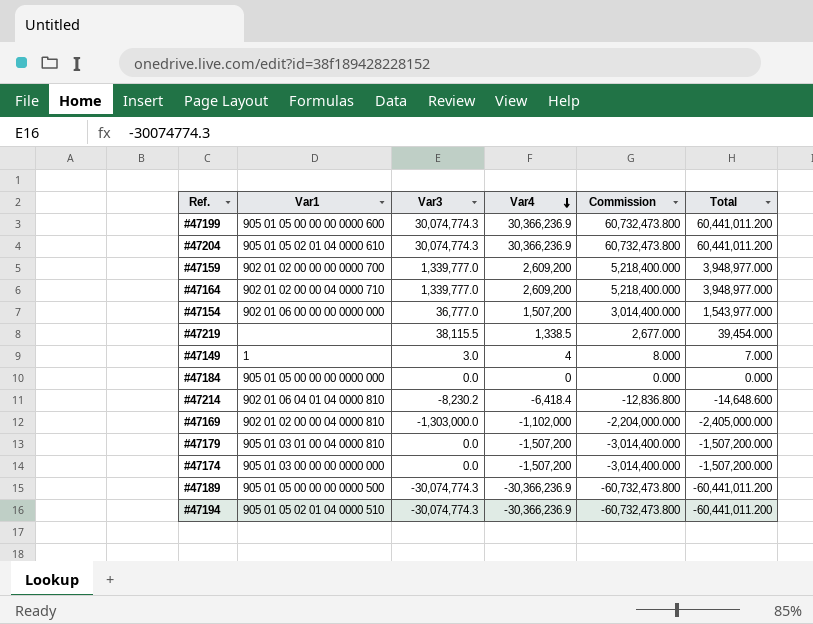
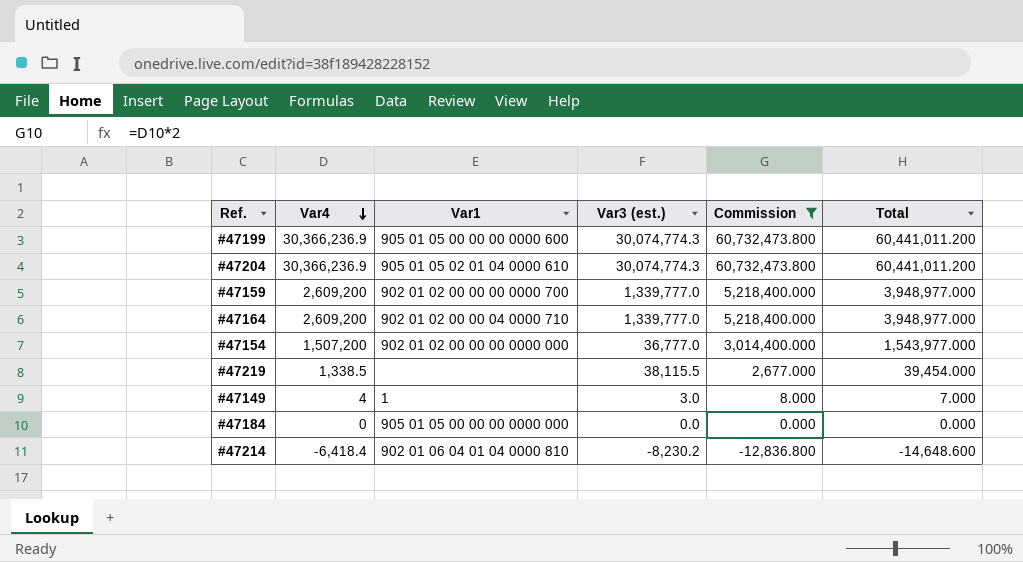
filter: none -> Commission >= -12,836.800
column Var4 | position: 4 -> 2
column name: Var3 -> Var3 (est.)
#47154 | Var1: 902 01 06 00 00 00 0000 000 -> 902 01 02 00 00 00 0000 000

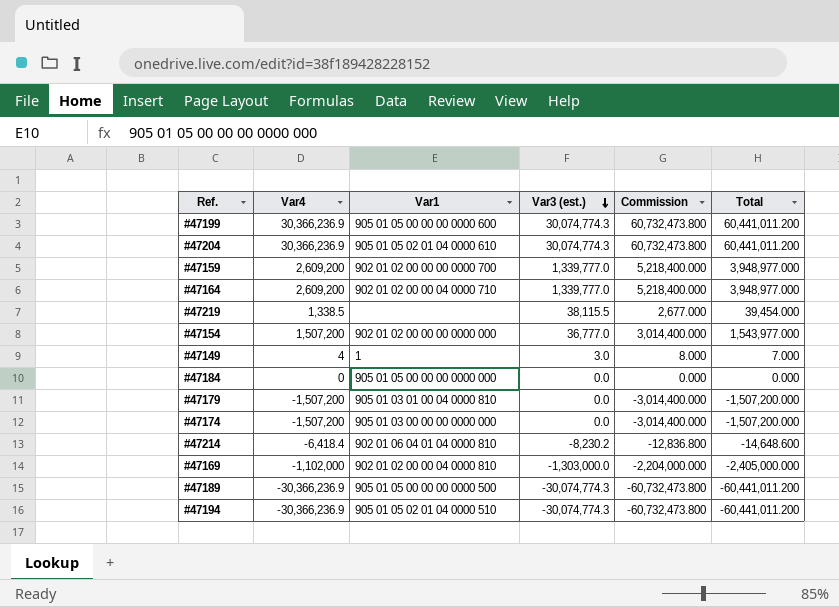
filter: Commission >= -12,836.800 -> none
row order: Var4 descending -> Var3 (est.) descending

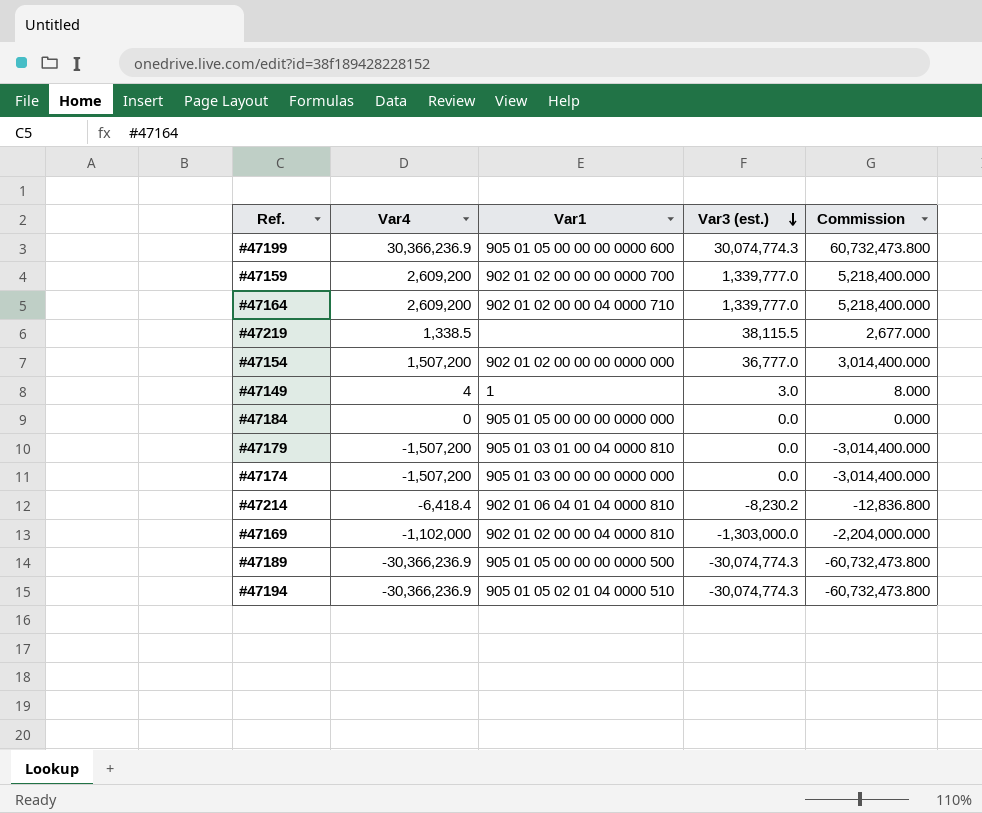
column Total | formula: [Var4] + [Var3 (est.)] -> none
row #47204: 30,366,236.9 | 905 01 05 02 01 04 0000 610 | 30,074,774.3 | 60,732,473.800 | 60,441,011.200 -> none

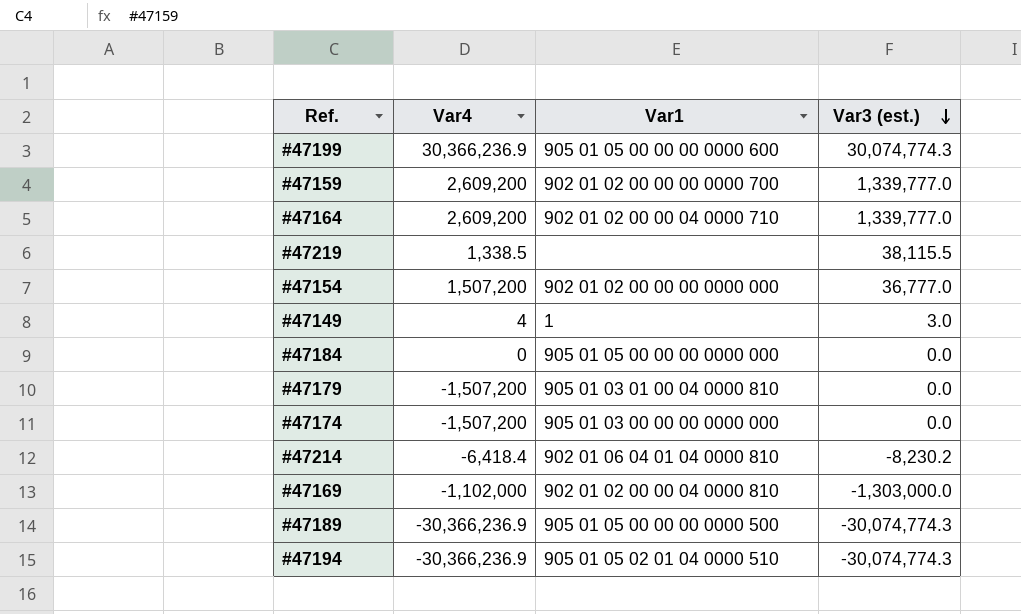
column Commission | formula: [Var4] * 2 -> none

